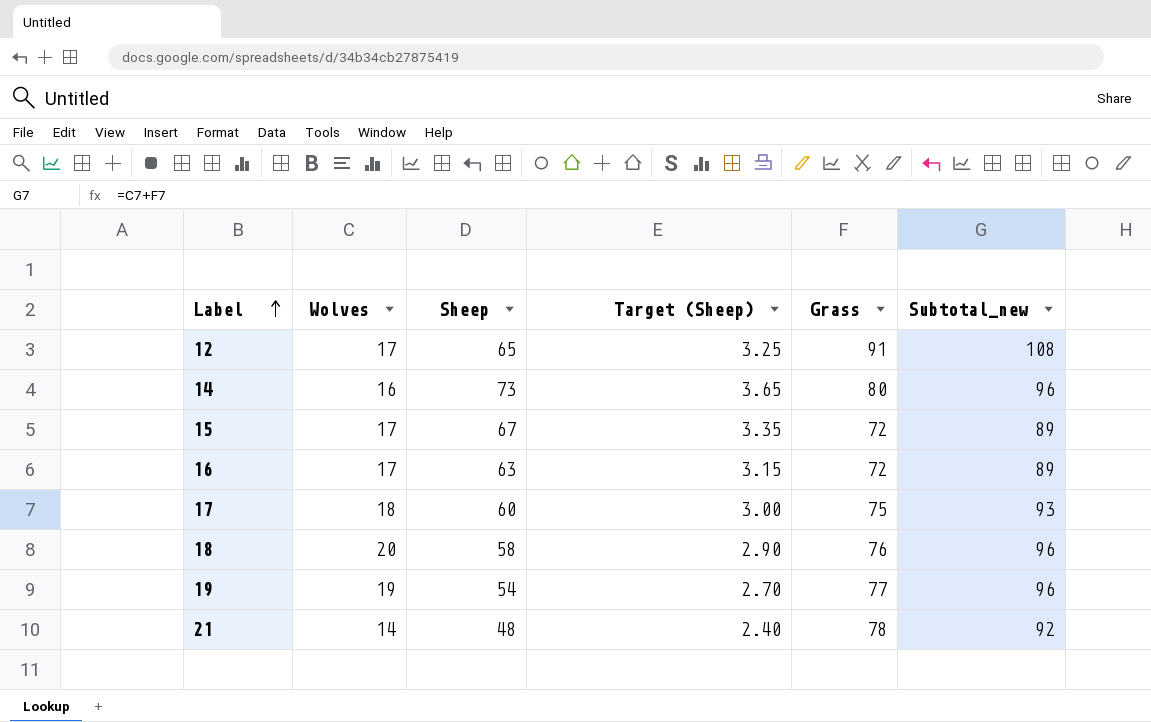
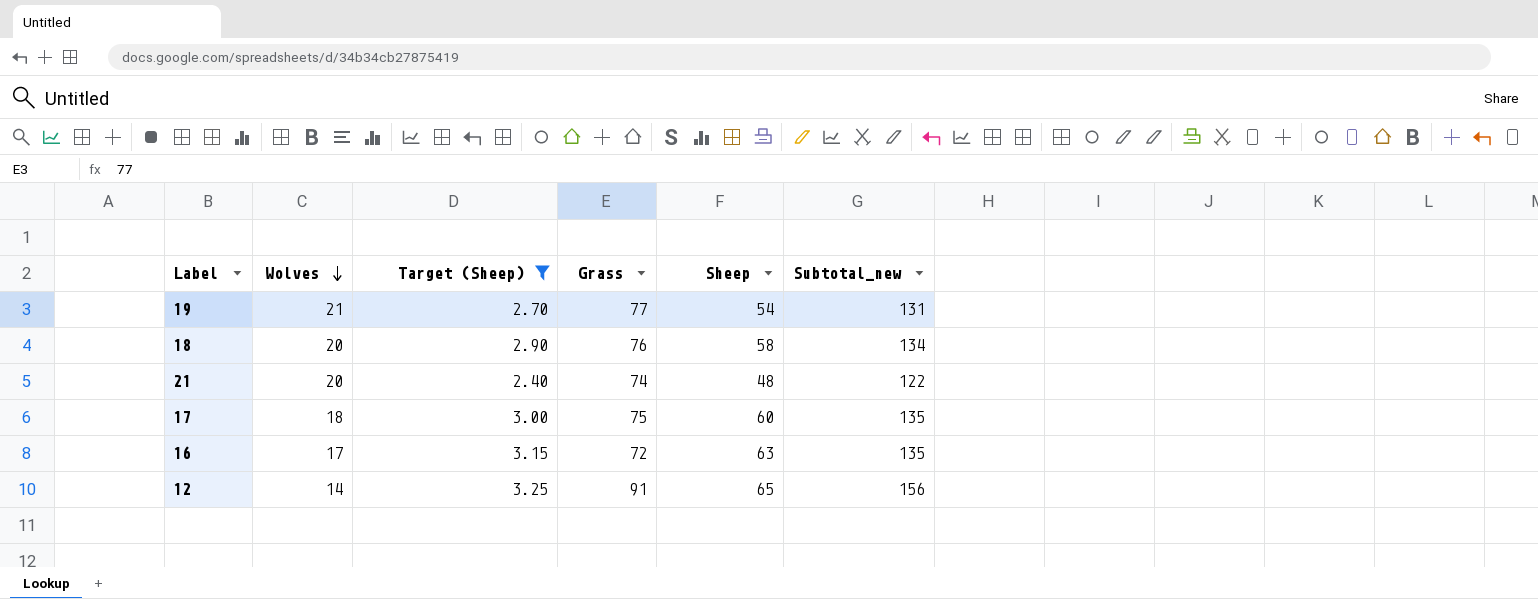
filter: none -> Target (Sheep) <= 3.25
row order: Label ascending -> Wolves descending
column Sheep | position: 3 -> 5
column Subtotal_new | formula: [Wolves] + [Grass] -> [Grass] + [Sheep]
19 | Wolves: 19 -> 21
21 | Wolves: 14 -> 20
21 | Grass: 78 -> 74
12 | Wolves: 17 -> 14

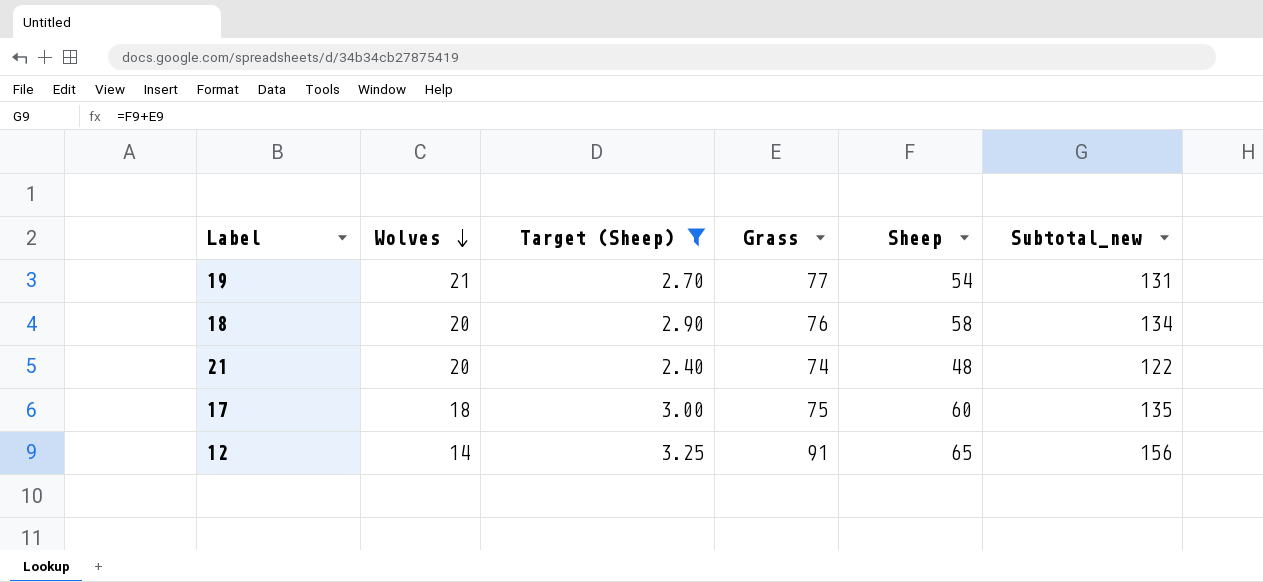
row 16: 17 | 3.15 | 72 | 63 | 135 -> none

